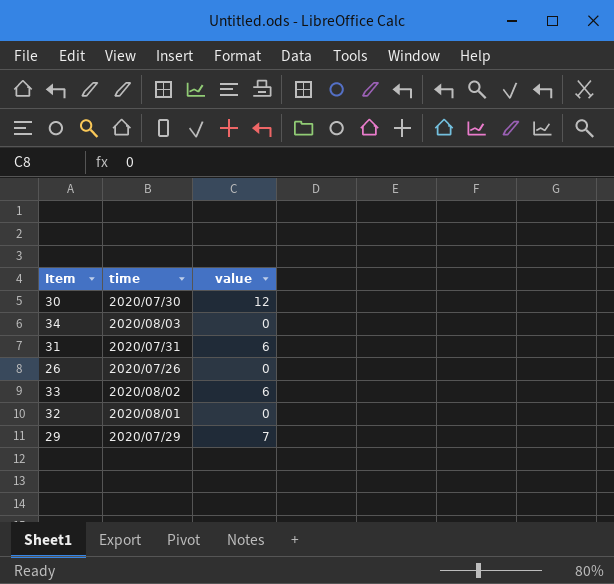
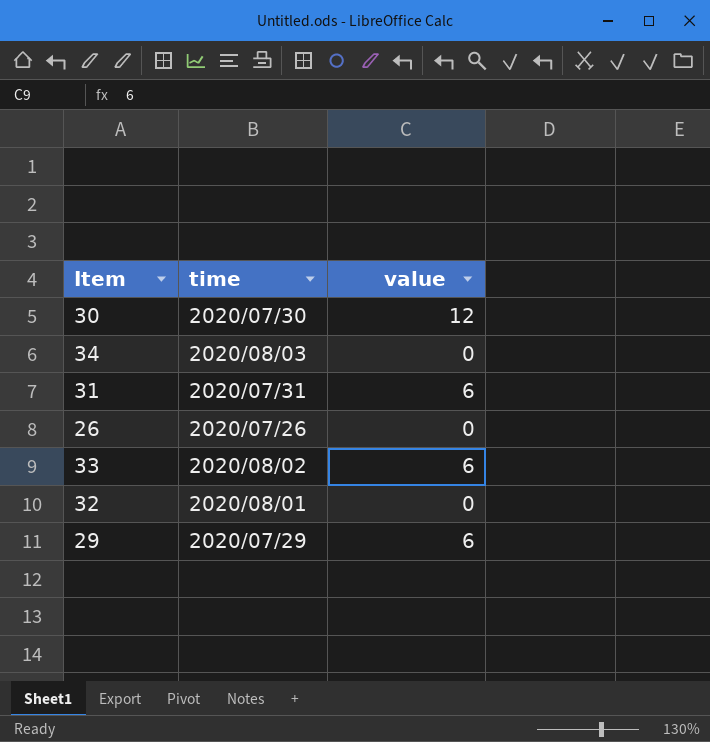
29 | value: 7 -> 6

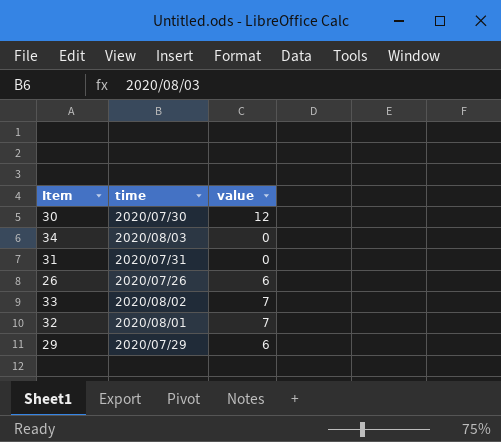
31 | value: 6 -> 0
26 | value: 0 -> 6
33 | value: 6 -> 7
32 | value: 0 -> 7

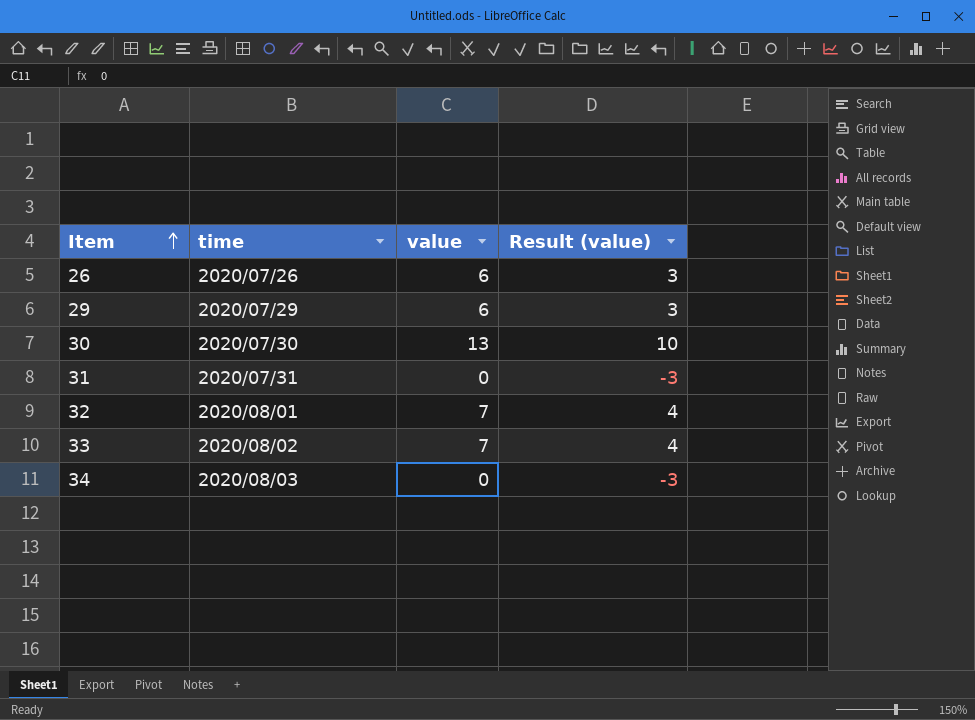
row order: none -> Item ascending
column Result (value) | formula: none -> [value] - 3
30 | value: 12 -> 13

